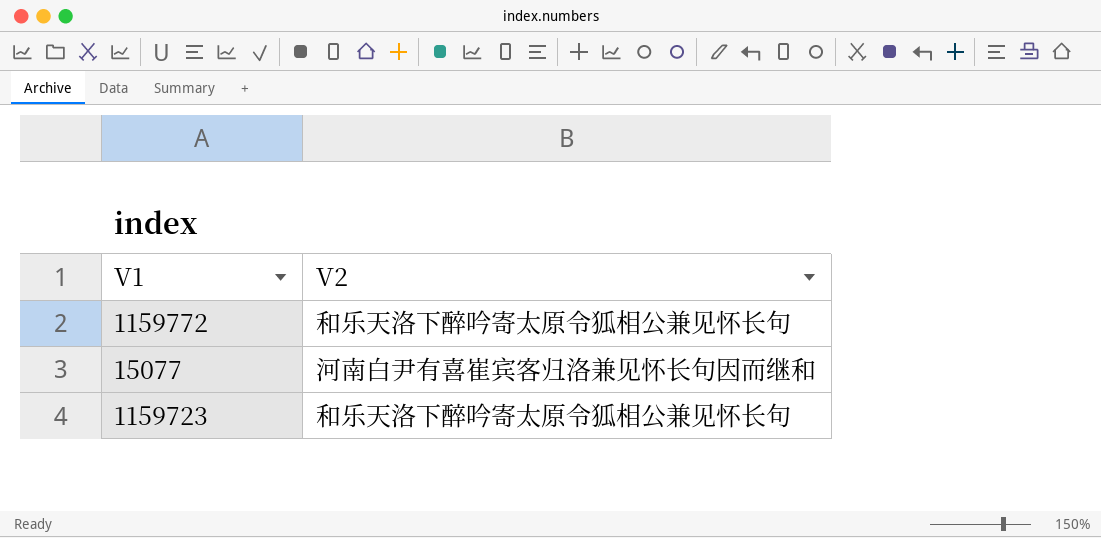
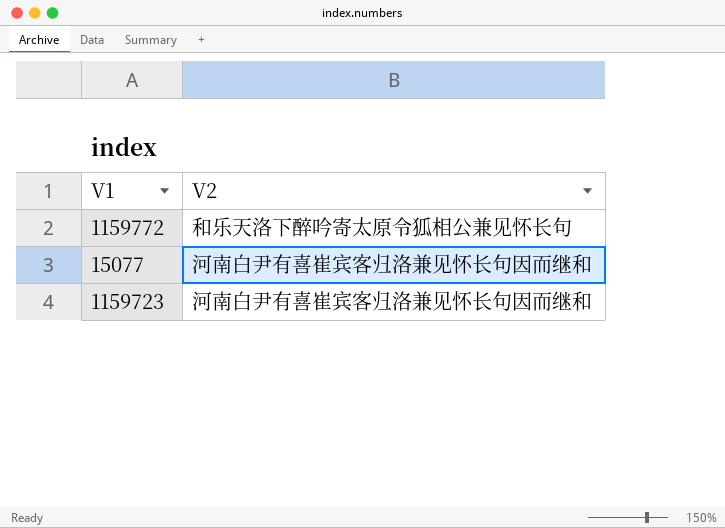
1159723 | V2: 和乐天洛下醉吟寄太原令狐相公兼见怀长句 -> 河南白尹有喜崔宾客归洛兼见怀长句因而继和

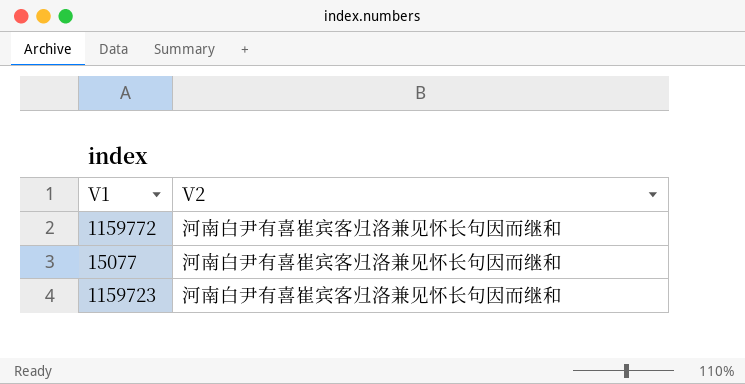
1159772 | V2: 和乐天洛下醉吟寄太原令狐相公兼见怀长句 -> 河南白尹有喜崔宾客归洛兼见怀长句因而继和

